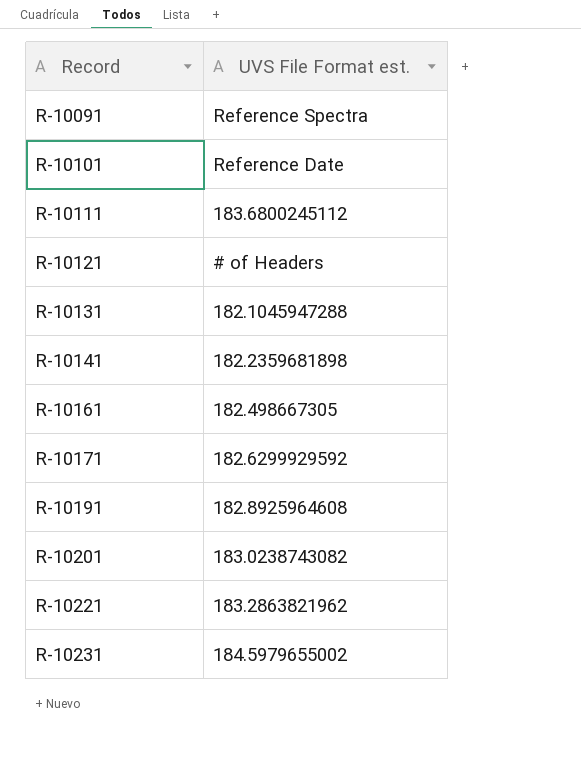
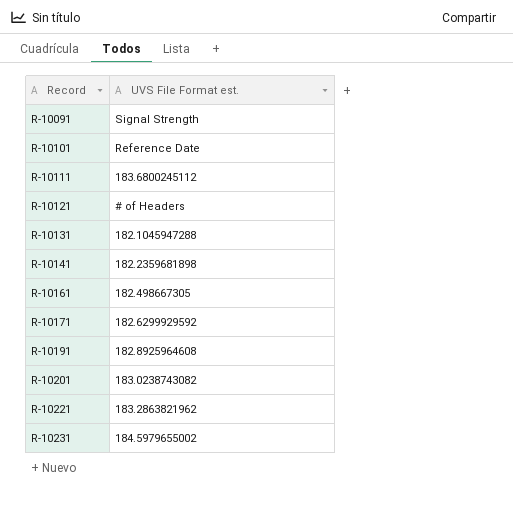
R-10091 | UVS File Format est.: Reference Spectra -> Signal Strength

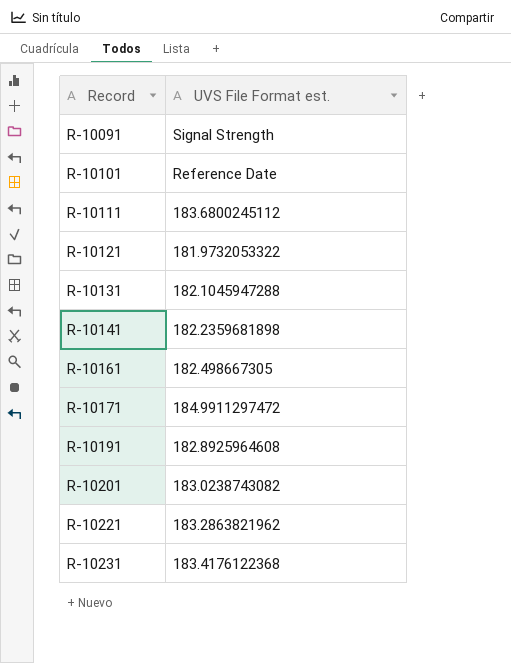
R-10121 | UVS File Format est.: # of Headers -> 181.9732053322
R-10171 | UVS File Format est.: 182.6299929592 -> 184.9911297472
R-10231 | UVS File Format est.: 184.5979655002 -> 183.4176122368

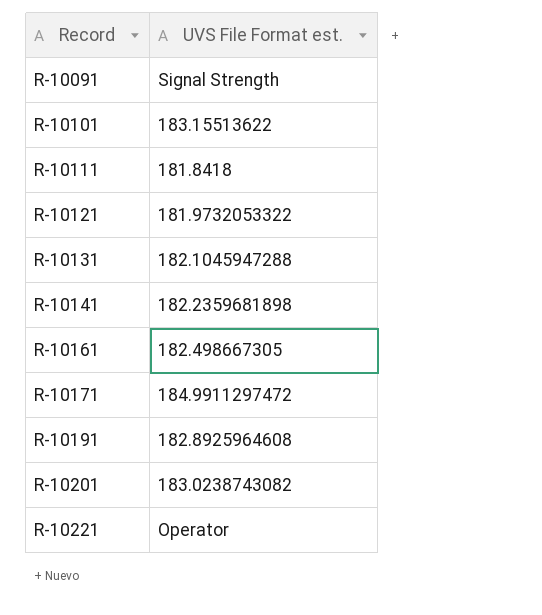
row R-10231: 183.4176122368 -> none
R-10101 | UVS File Format est.: Reference Date -> 183.15513622
R-10111 | UVS File Format est.: 183.6800245112 -> 181.8418
R-10221 | UVS File Format est.: 183.2863821962 -> Operator

